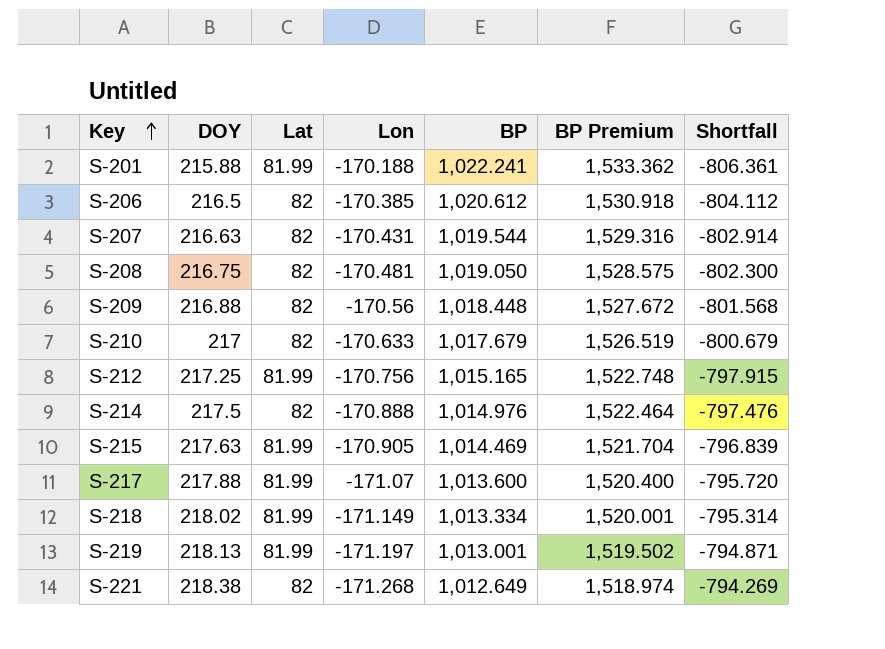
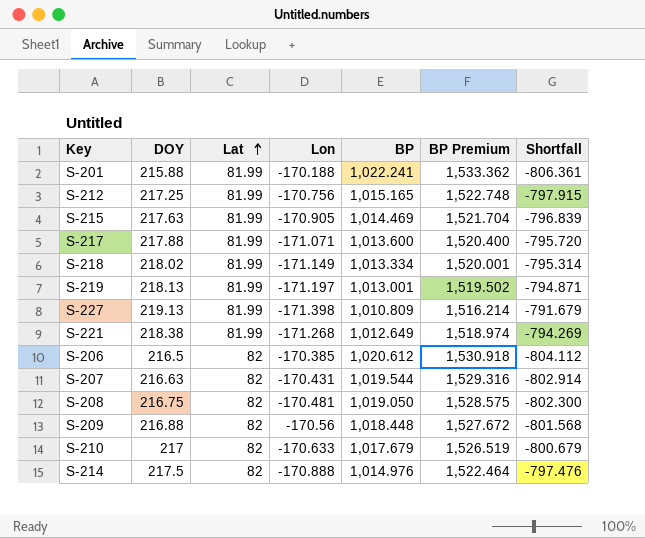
row order: Key ascending -> Lat ascending
S-217 | Lon: -171.07 -> -171.071
row S-227: none -> 219.13 | 81.99 | -171.398 | 1,010.809 | 1,516.214 | -791.679
S-221 | Lat: 82 -> 81.99

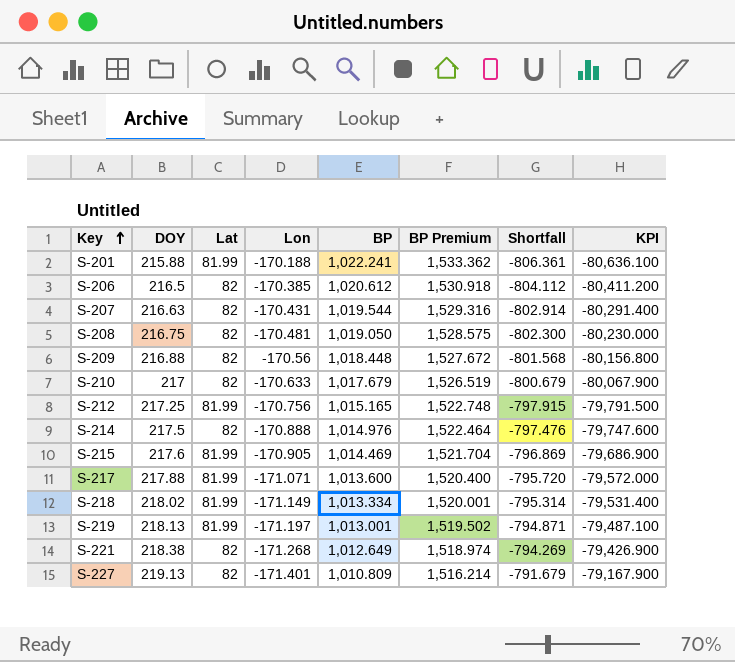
row order: Lat ascending -> Key ascending
column KPI | formula: none -> [Shortfall] * 100
S-215 | DOY: 217.63 -> 217.6
S-215 | Shortfall: -796.839 -> -796.869
S-221 | Lat: 81.99 -> 82
S-227 | Lat: 81.99 -> 82
S-227 | Lon: -171.398 -> -171.401

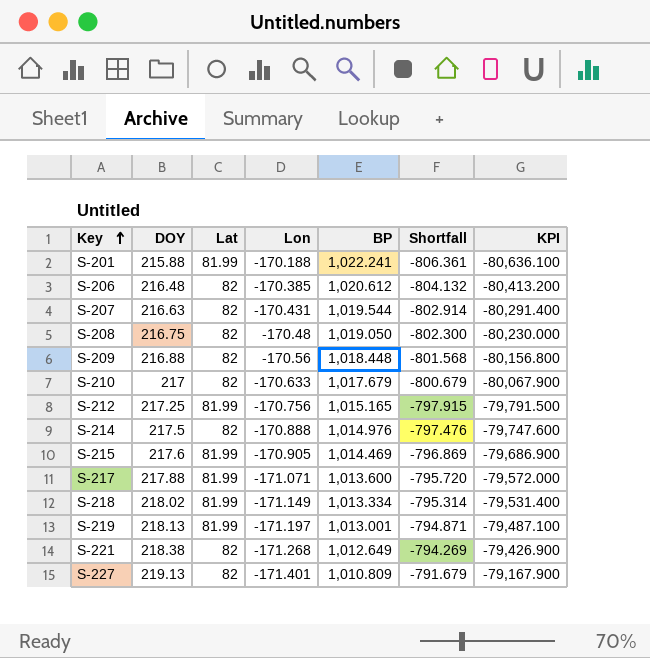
column BP Premium | formula: [BP] * 1.5 -> none
S-206 | DOY: 216.5 -> 216.48
S-206 | Shortfall: -804.112 -> -804.132
S-206 | KPI: -80,411.200 -> -80,413.200
S-208 | Lon: -170.481 -> -170.48

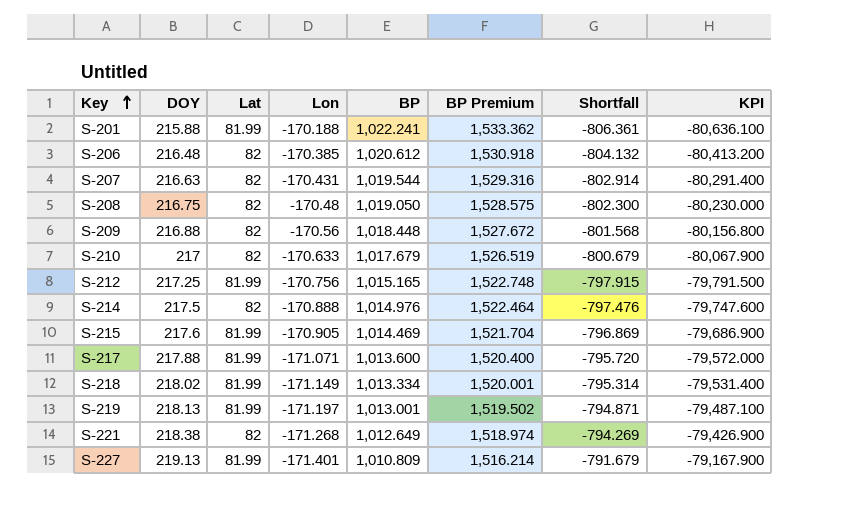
column BP Premium | formula: none -> [BP] * 1.5
S-227 | Lat: 82 -> 81.99

